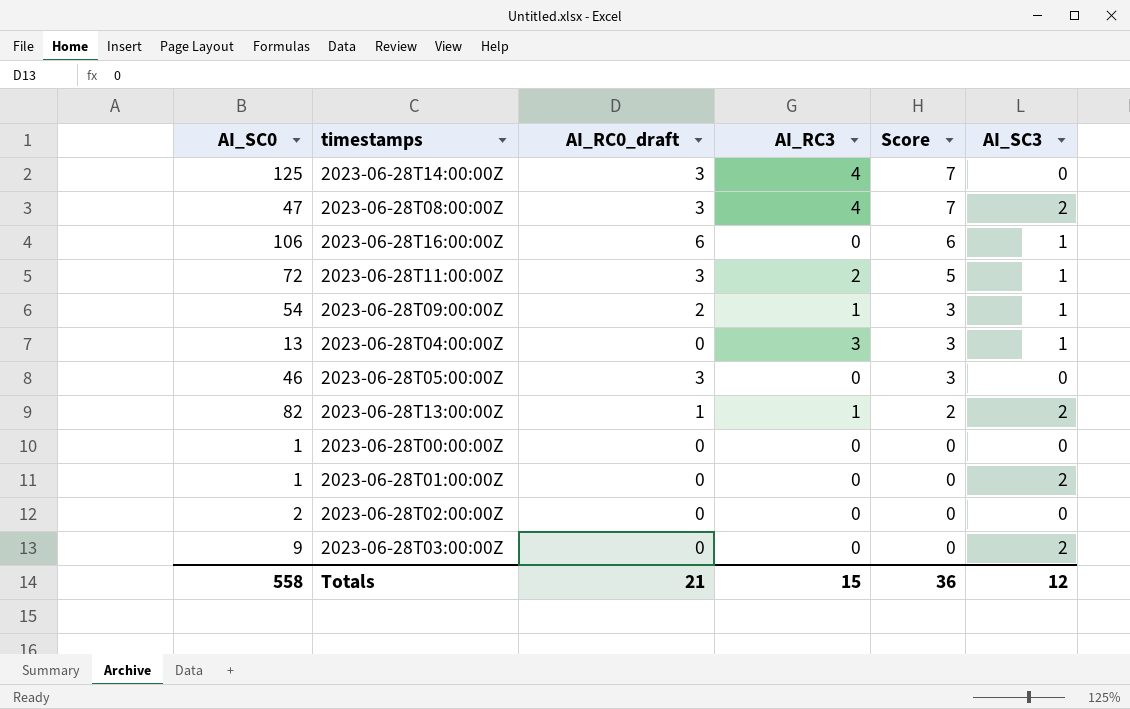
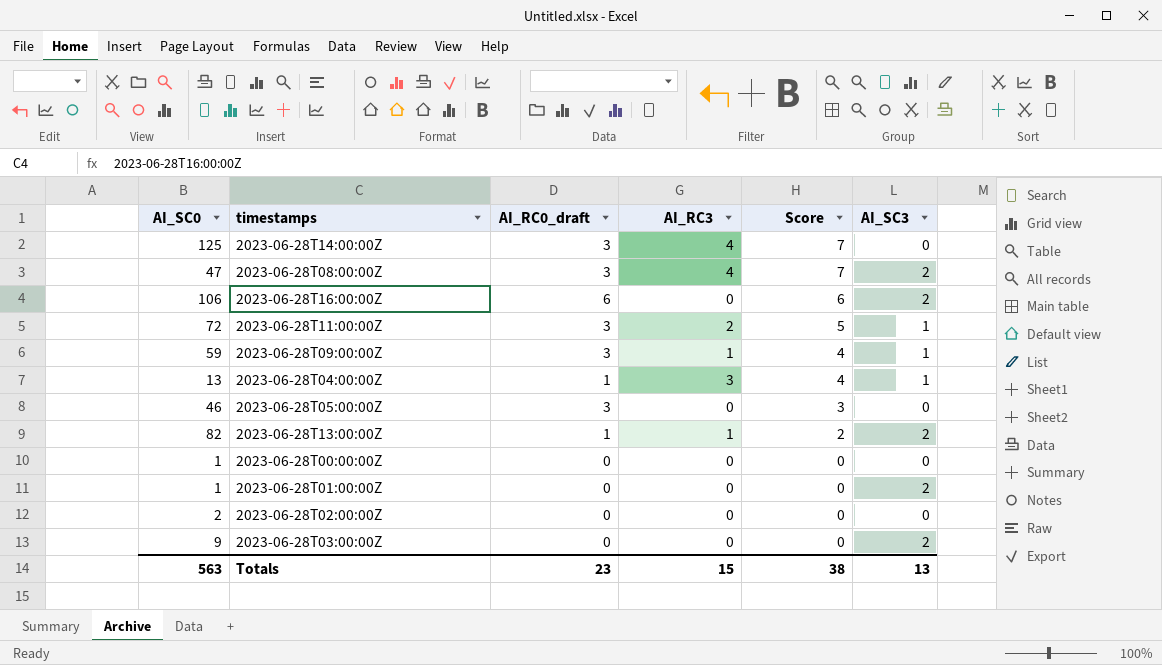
2023-06-28T16:00:00Z | AI_SC3: 1 -> 2
2023-06-28T09:00:00Z | AI_SC0: 54 -> 59
2023-06-28T09:00:00Z | AI_RC0_draft: 2 -> 3
2023-06-28T09:00:00Z | Score: 3 -> 4
2023-06-28T04:00:00Z | AI_RC0_draft: 0 -> 1
2023-06-28T04:00:00Z | Score: 3 -> 4
Totals | AI_SC0: 558 -> 563
Totals | AI_RC0_draft: 21 -> 23
Totals | Score: 36 -> 38
Totals | AI_SC3: 12 -> 13

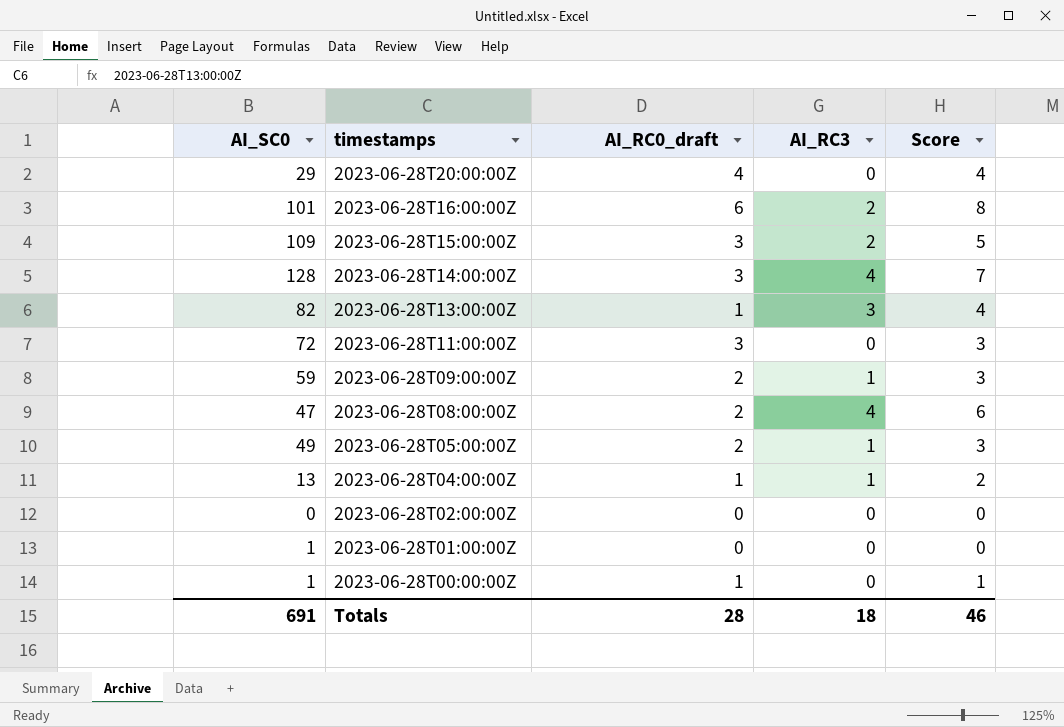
row order: Score descending -> timestamps descending
column AI_SC3 | position: 6 -> none
row 2023-06-28T03:00:00Z: 9 | 0 | 0 | 0 | 2 -> none
row 2023-06-28T20:00:00Z: none -> 29 | 4 | 0 | 4
2023-06-28T16:00:00Z | AI_SC0: 106 -> 101
2023-06-28T16:00:00Z | AI_RC3: 0 -> 2
2023-06-28T16:00:00Z | Score: 6 -> 8
row 2023-06-28T15:00:00Z: none -> 109 | 3 | 2 | 5
2023-06-28T14:00:00Z | AI_SC0: 125 -> 128
2023-06-28T13:00:00Z | AI_RC3: 1 -> 3
2023-06-28T13:00:00Z | Score: 2 -> 4
2023-06-28T11:00:00Z | AI_RC3: 2 -> 0
2023-06-28T11:00:00Z | Score: 5 -> 3
2023-06-28T09:00:00Z | AI_RC0_draft: 3 -> 2
2023-06-28T09:00:00Z | Score: 4 -> 3
2023-06-28T08:00:00Z | AI_RC0_draft: 3 -> 2
2023-06-28T08:00:00Z | Score: 7 -> 6
2023-06-28T05:00:00Z | AI_SC0: 46 -> 49
2023-06-28T05:00:00Z | AI_RC0_draft: 3 -> 2
2023-06-28T05:00:00Z | AI_RC3: 0 -> 1
2023-06-28T04:00:00Z | AI_RC3: 3 -> 1
2023-06-28T04:00:00Z | Score: 4 -> 2
2023-06-28T02:00:00Z | AI_SC0: 2 -> 0
2023-06-28T00:00:00Z | AI_RC0_draft: 0 -> 1
2023-06-28T00:00:00Z | Score: 0 -> 1
Totals | AI_SC0: 563 -> 691
Totals | AI_RC0_draft: 23 -> 28
Totals | AI_RC3: 15 -> 18
Totals | Score: 38 -> 46

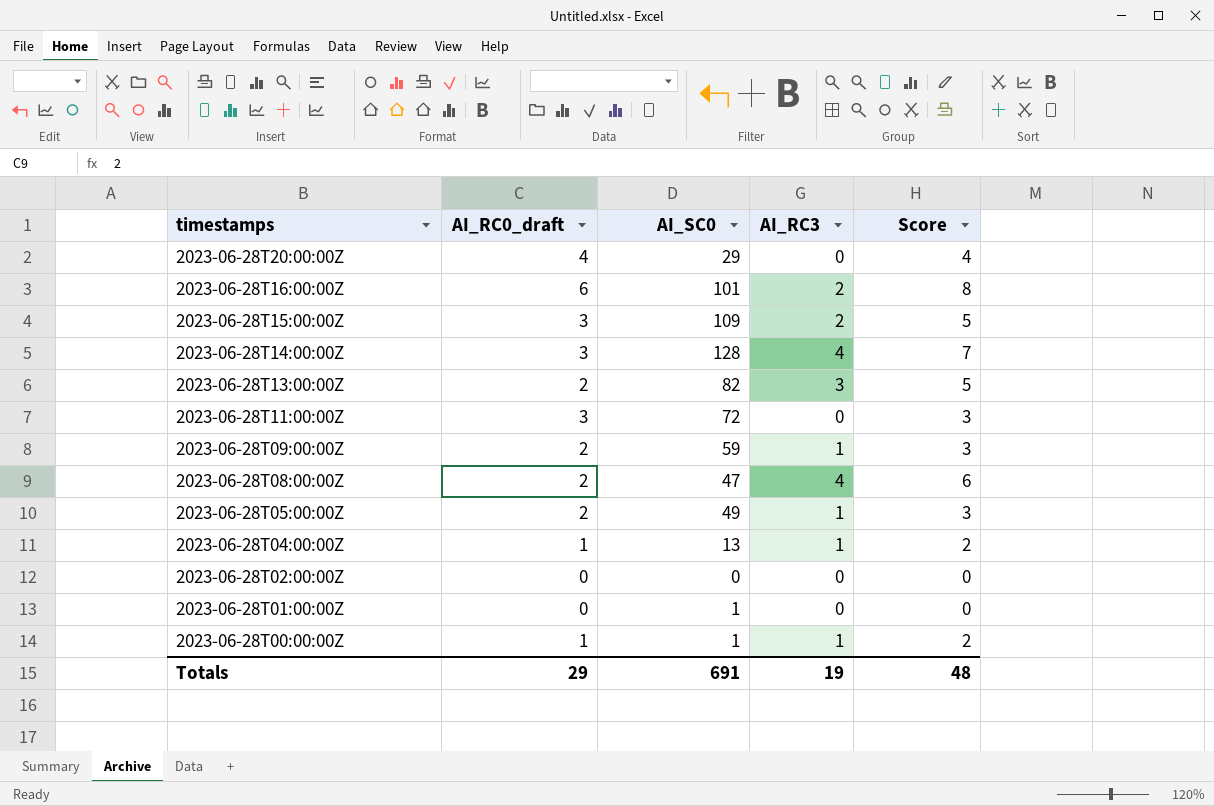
column AI_SC0 | position: 1 -> 3
2023-06-28T13:00:00Z | AI_RC0_draft: 1 -> 2
2023-06-28T13:00:00Z | Score: 4 -> 5
2023-06-28T00:00:00Z | AI_RC3: 0 -> 1
2023-06-28T00:00:00Z | Score: 1 -> 2
Totals | AI_RC0_draft: 28 -> 29
Totals | AI_RC3: 18 -> 19
Totals | Score: 46 -> 48

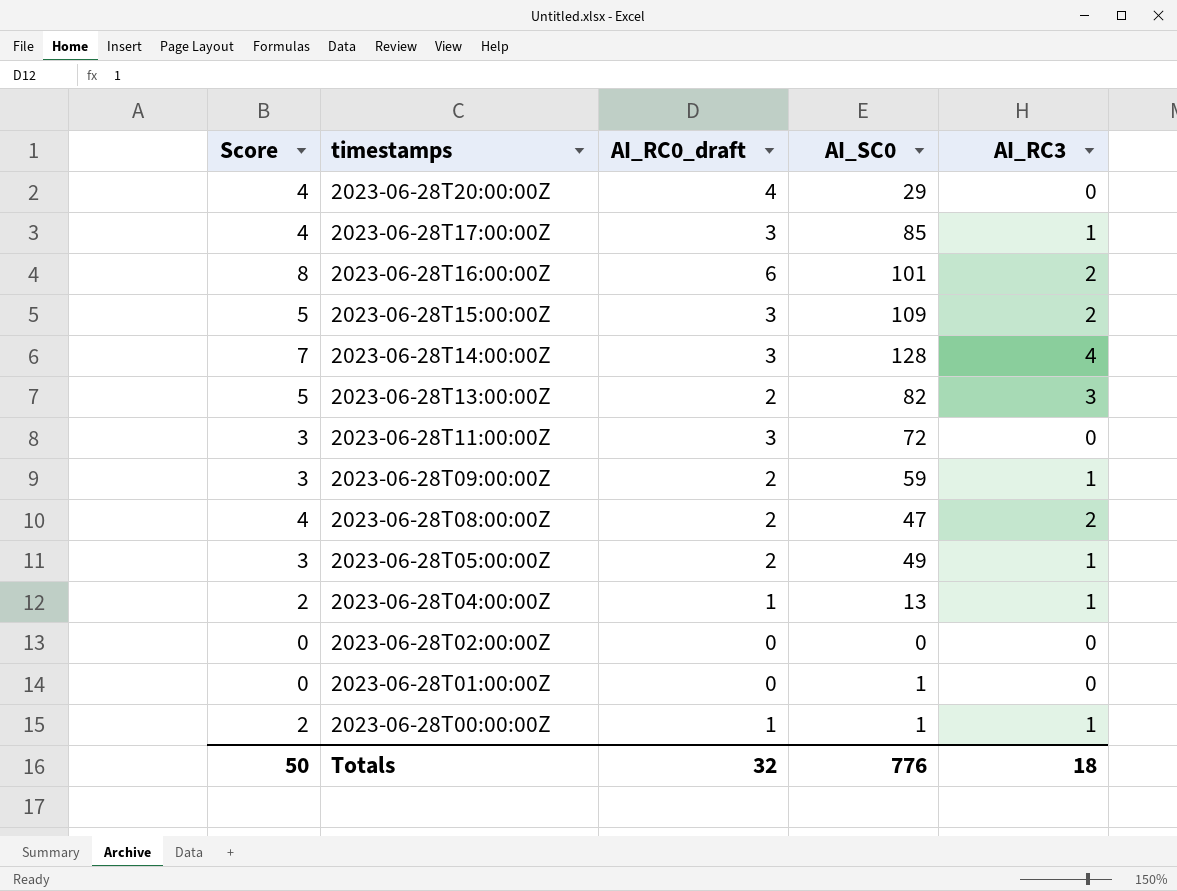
column Score | position: 5 -> 1
row 2023-06-28T17:00:00Z: none -> 4 | 3 | 85 | 1
2023-06-28T08:00:00Z | Score: 6 -> 4
2023-06-28T08:00:00Z | AI_RC3: 4 -> 2
Totals | Score: 48 -> 50
Totals | AI_RC0_draft: 29 -> 32
Totals | AI_SC0: 691 -> 776
Totals | AI_RC3: 19 -> 18

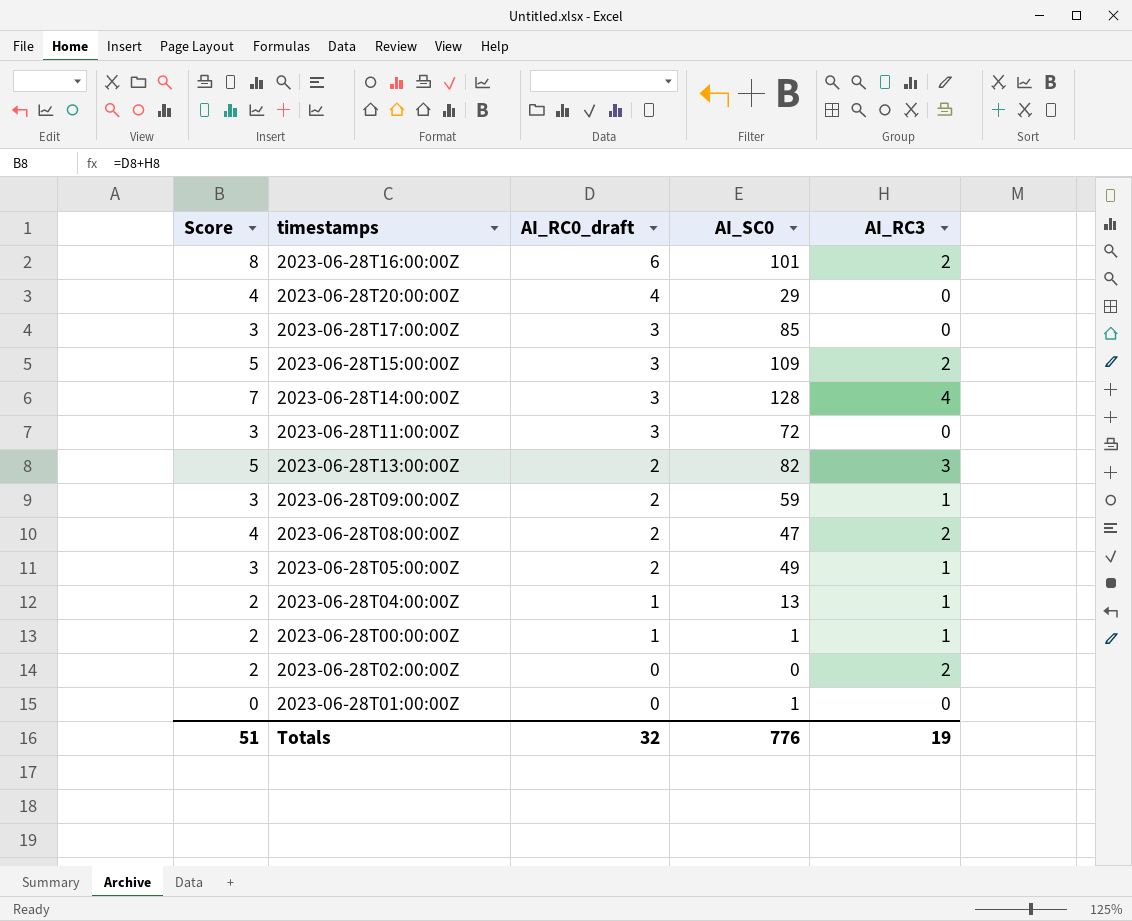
row order: timestamps descending -> AI_RC0_draft descending
2023-06-28T17:00:00Z | Score: 4 -> 3
2023-06-28T17:00:00Z | AI_RC3: 1 -> 0
2023-06-28T02:00:00Z | Score: 0 -> 2
2023-06-28T02:00:00Z | AI_RC3: 0 -> 2
Totals | Score: 50 -> 51
Totals | AI_RC3: 18 -> 19

